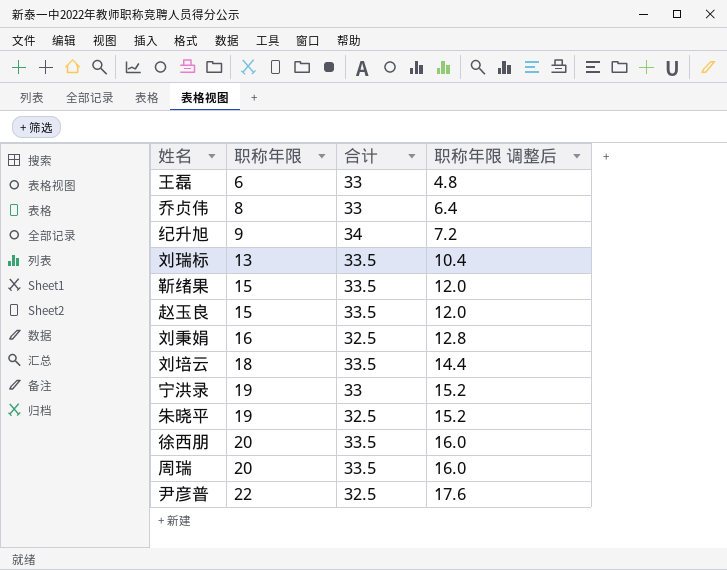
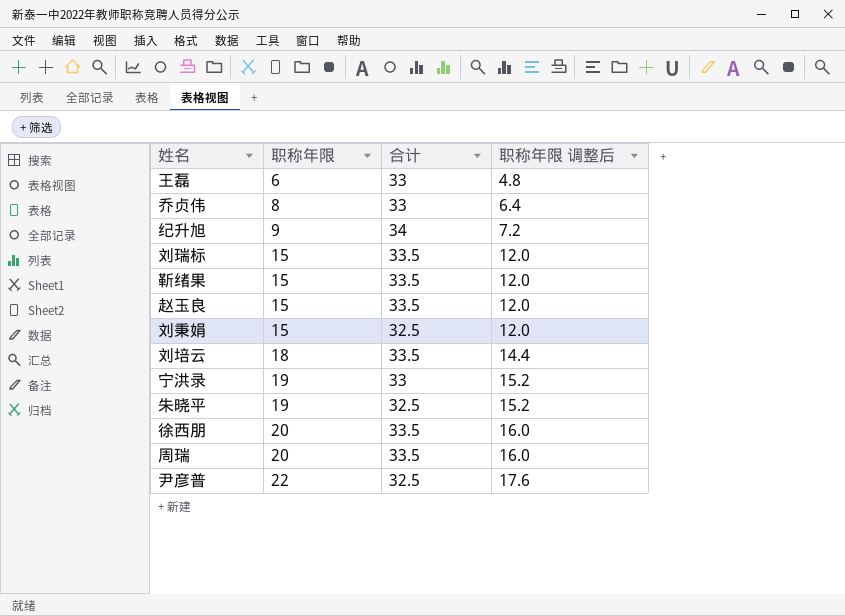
刘瑞标 | 职称年限: 13 -> 15
刘瑞标 | 职称年限 调整后: 10.4 -> 12.0
刘秉娟 | 职称年限: 16 -> 15
刘秉娟 | 职称年限 调整后: 12.8 -> 12.0

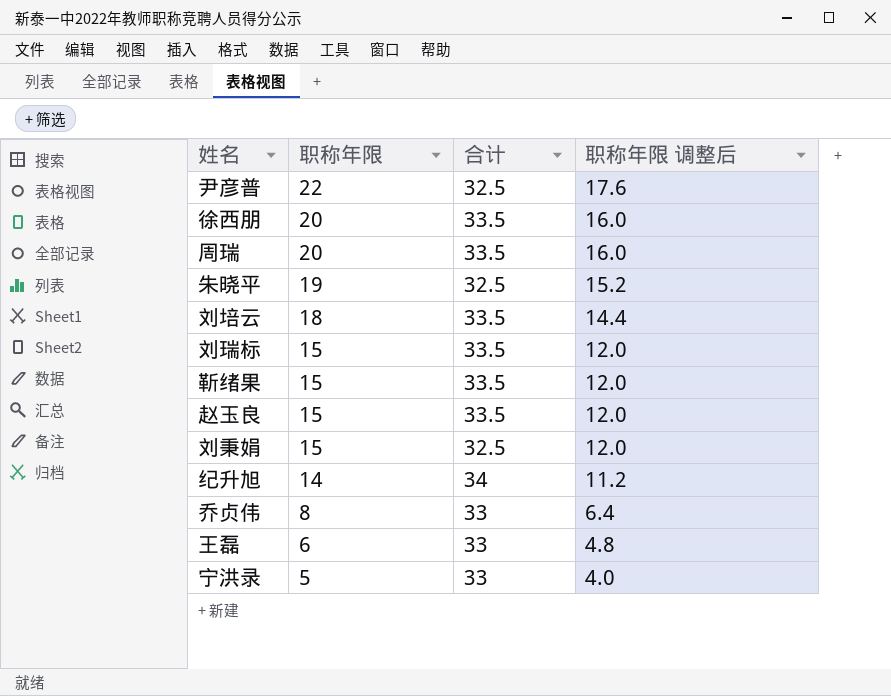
row order: 职称年限 ascending -> 职称年限 descending
纪升旭 | 职称年限: 9 -> 14
纪升旭 | 职称年限 调整后: 7.2 -> 11.2
宁洪录 | 职称年限: 19 -> 5
宁洪录 | 职称年限 调整后: 15.2 -> 4.0

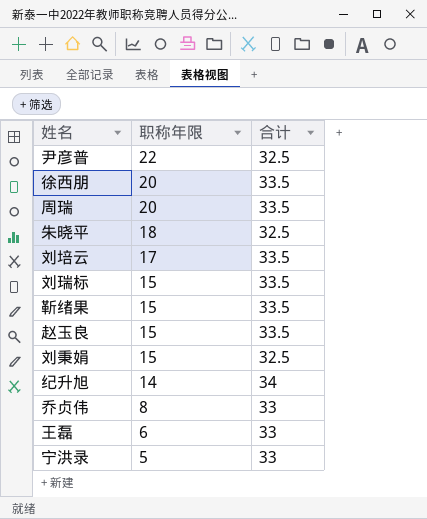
column 职称年限 调整后 | formula: [职称年限] * 0.8 -> none
朱晓平 | 职称年限: 19 -> 18
刘培云 | 职称年限: 18 -> 17

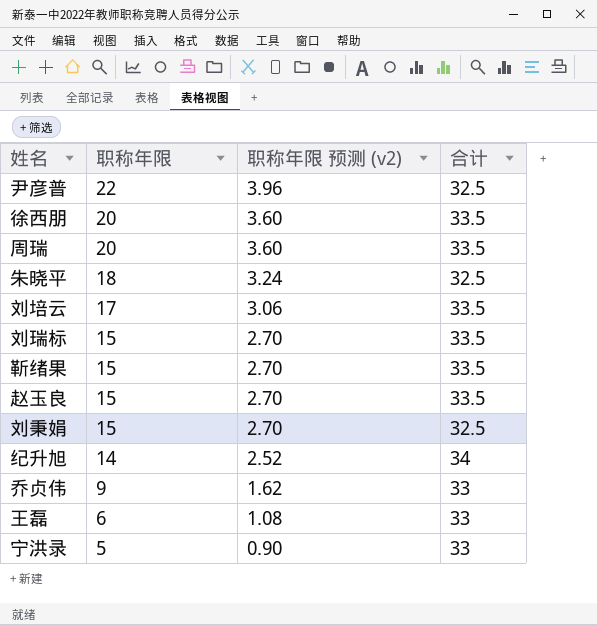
column 职称年限 预测 (v2) | formula: none -> [职称年限] * 0.18
乔贞伟 | 职称年限: 8 -> 9

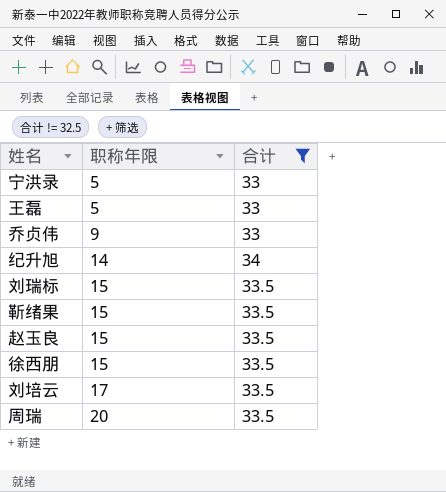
filter: none -> 合计 != 32.5
row order: 职称年限 descending -> 职称年限 ascending
column 职称年限 预测 (v2) | formula: [职称年限] * 0.18 -> none
王磊 | 职称年限: 6 -> 5
徐西朋 | 职称年限: 20 -> 15

